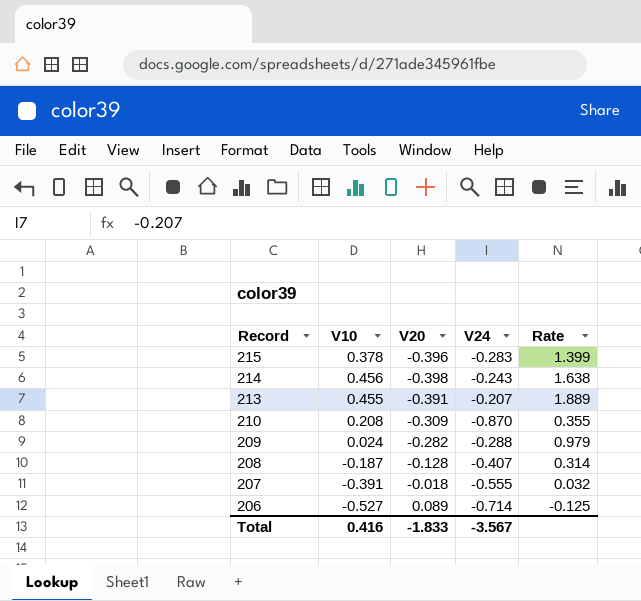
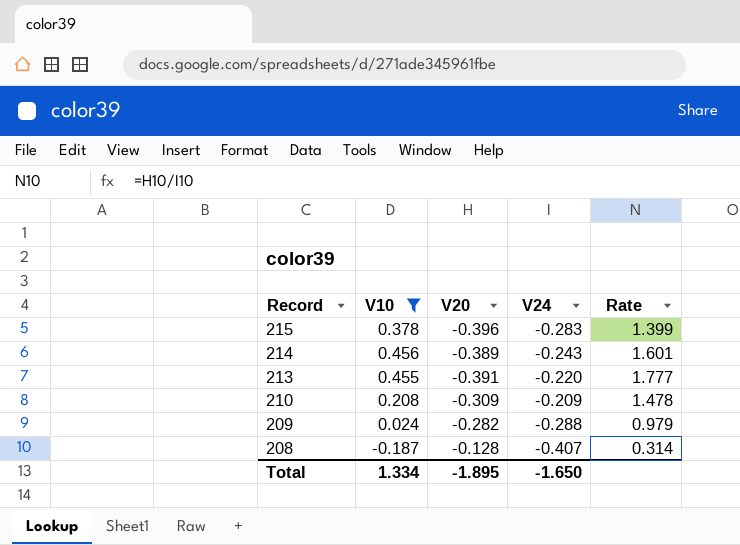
filter: none -> V10 >= -0.187
214 | V20: -0.398 -> -0.389
214 | Rate: 1.638 -> 1.601
213 | V24: -0.207 -> -0.220
213 | Rate: 1.889 -> 1.777
210 | V24: -0.870 -> -0.209
210 | Rate: 0.355 -> 1.478
Total | V10: 0.416 -> 1.334
Total | V20: -1.833 -> -1.895
Total | V24: -3.567 -> -1.650

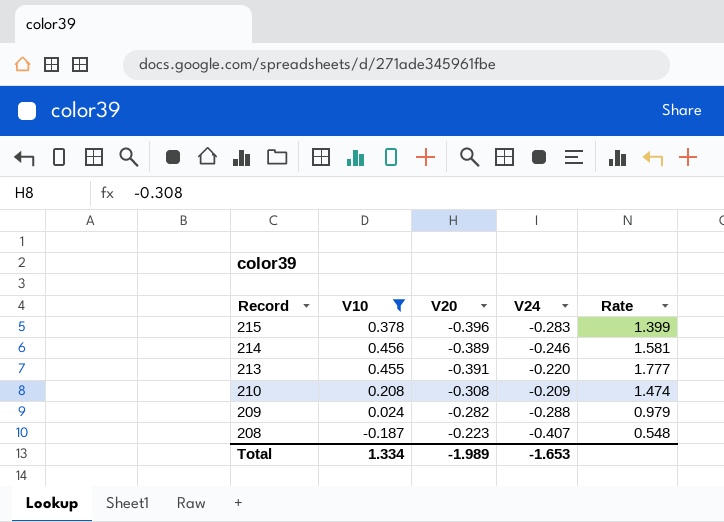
214 | V24: -0.243 -> -0.246
214 | Rate: 1.601 -> 1.581
210 | V20: -0.309 -> -0.308
210 | Rate: 1.478 -> 1.474
208 | V20: -0.128 -> -0.223
208 | Rate: 0.314 -> 0.548
Total | V20: -1.895 -> -1.989
Total | V24: -1.650 -> -1.653

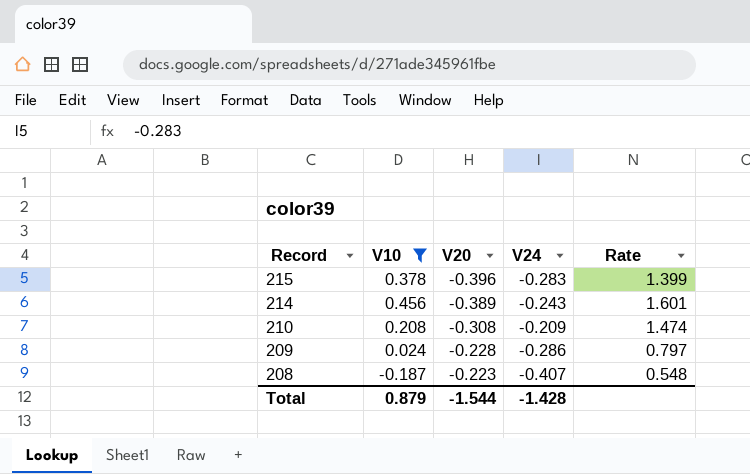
row 213: 0.455 | -0.391 | -0.220 | 1.777 -> none
214 | V24: -0.246 -> -0.243
214 | Rate: 1.581 -> 1.601
209 | V20: -0.282 -> -0.228
209 | V24: -0.288 -> -0.286
209 | Rate: 0.979 -> 0.797
Total | V10: 1.334 -> 0.879
Total | V20: -1.989 -> -1.544
Total | V24: -1.653 -> -1.428

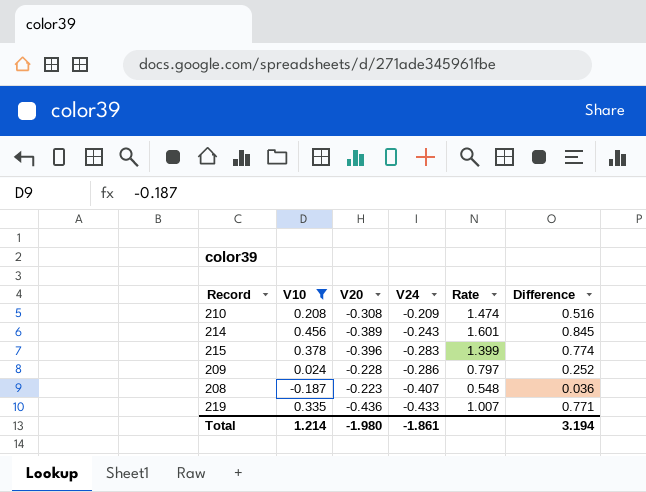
row order: Record descending -> V24 descending
column Difference | formula: none -> [V10] - [V20]
row 219: none -> 0.335 | -0.436 | -0.433 | 1.007 | 0.771
Total | V10: 0.879 -> 1.214
Total | V20: -1.544 -> -1.980
Total | V24: -1.428 -> -1.861

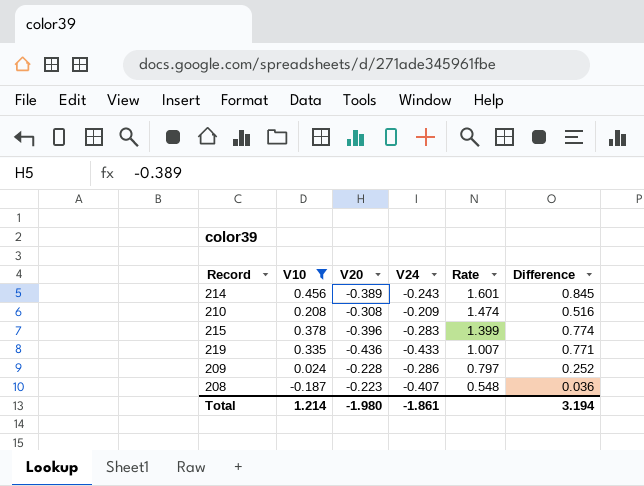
row order: V24 descending -> Rate descending

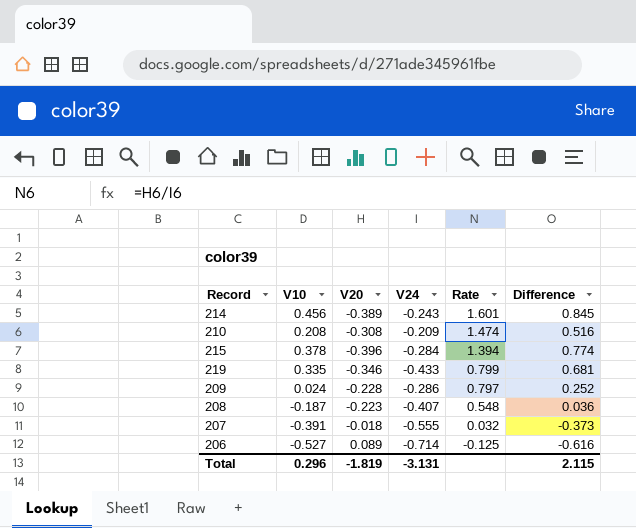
filter: V10 >= -0.187 -> none
215 | V24: -0.283 -> -0.284
215 | Rate: 1.399 -> 1.394
219 | V20: -0.436 -> -0.346
219 | Rate: 1.007 -> 0.799
219 | Difference: 0.771 -> 0.681
Total | V10: 1.214 -> 0.296
Total | V20: -1.980 -> -1.819
Total | V24: -1.861 -> -3.131
Total | Difference: 3.194 -> 2.115

